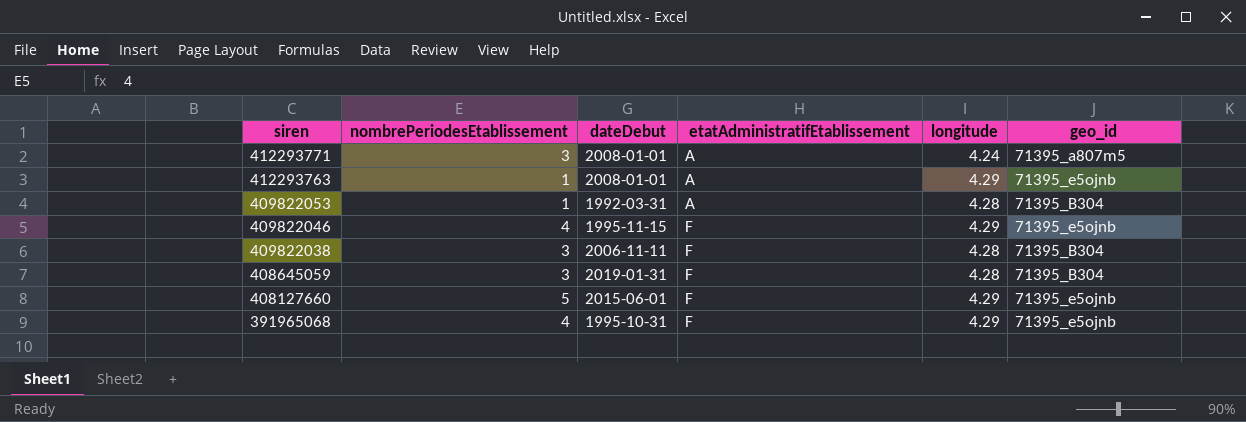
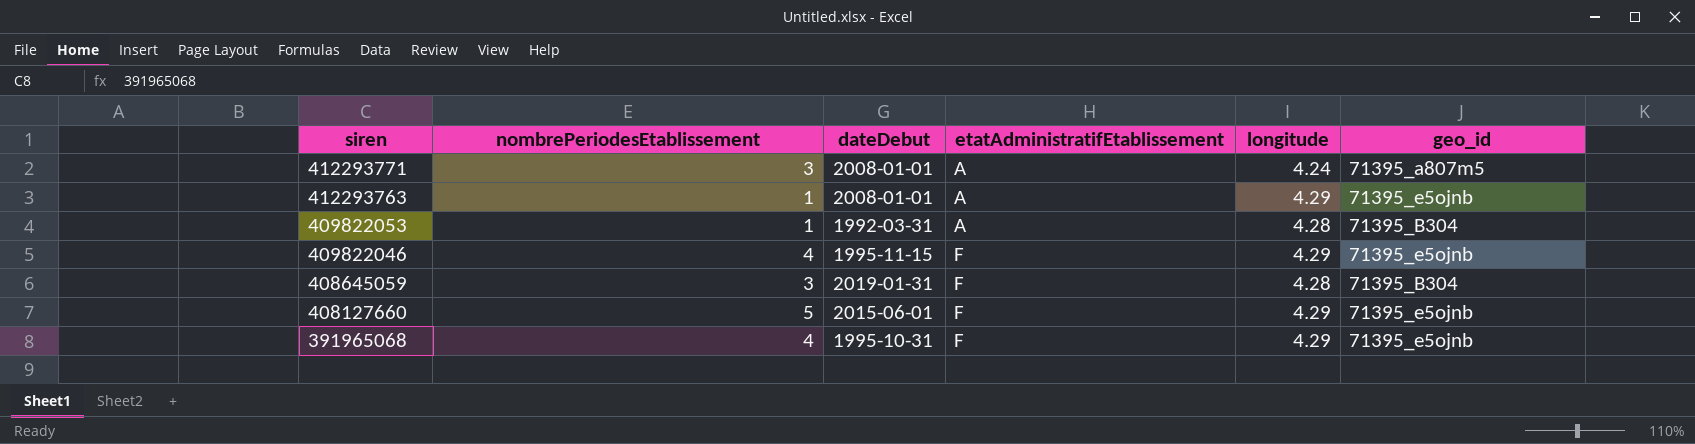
row 409822038: 3 | 2006-11-11 | F | 4.28 | 71395_B304 -> none

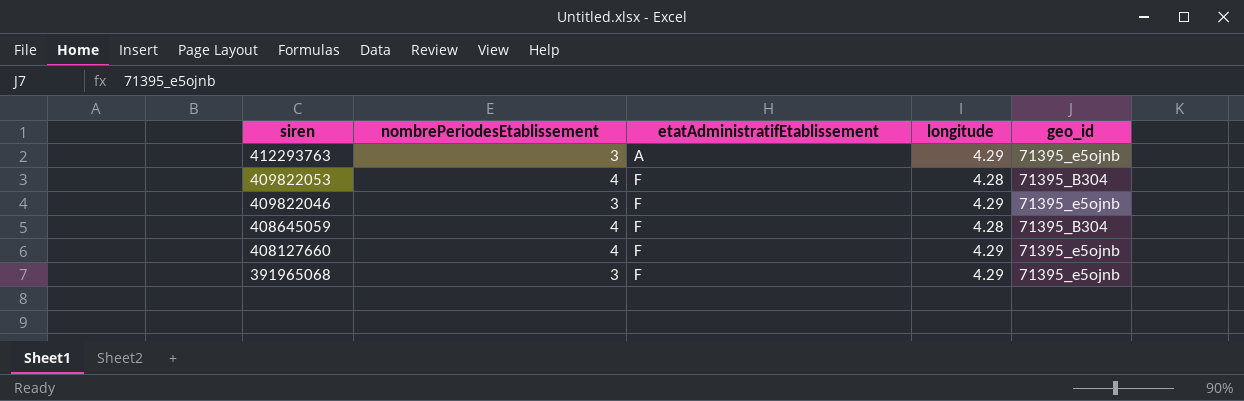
column dateDebut | position: 3 -> none
row 412293771: 3 | 2008-01-01 | A | 4.24 | 71395_a807m5 -> none
412293763 | nombrePeriodesEtablissement: 1 -> 3
409822053 | nombrePeriodesEtablissement: 1 -> 4
409822053 | etatAdministratifEtablissement: A -> F
409822046 | nombrePeriodesEtablissement: 4 -> 3
408645059 | nombrePeriodesEtablissement: 3 -> 4
408127660 | nombrePeriodesEtablissement: 5 -> 4
391965068 | nombrePeriodesEtablissement: 4 -> 3

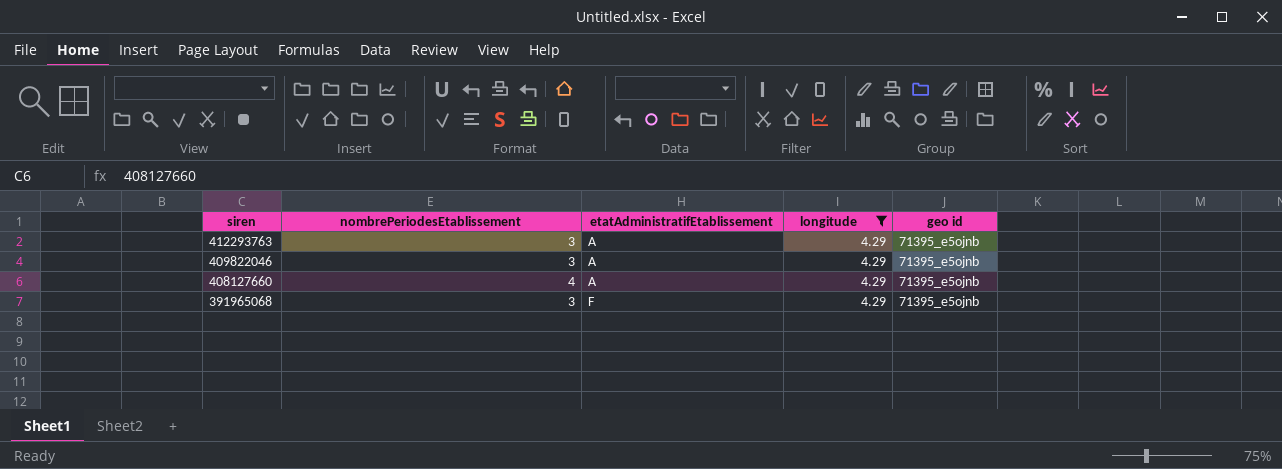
filter: none -> longitude = 4.29
column name: geo_id -> geo id
409822046 | etatAdministratifEtablissement: F -> A
408127660 | etatAdministratifEtablissement: F -> A

